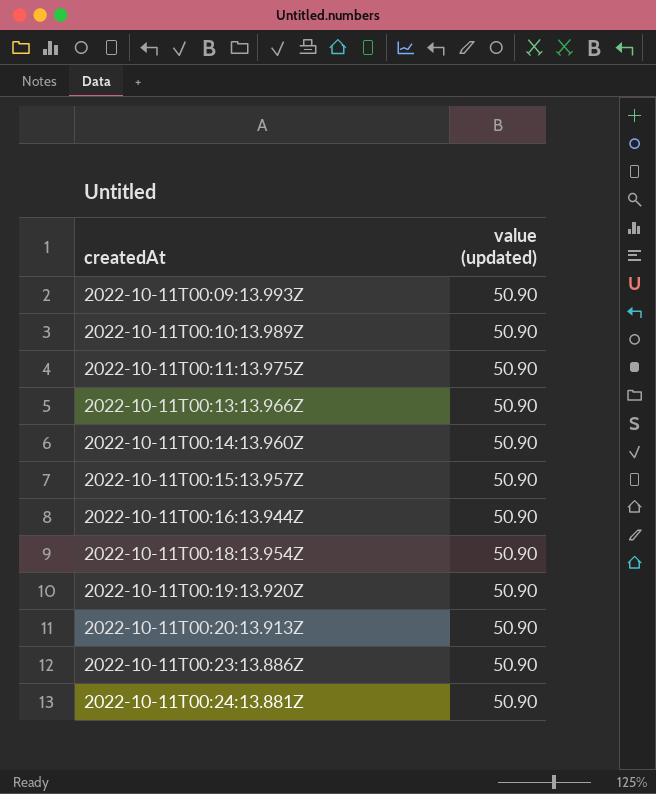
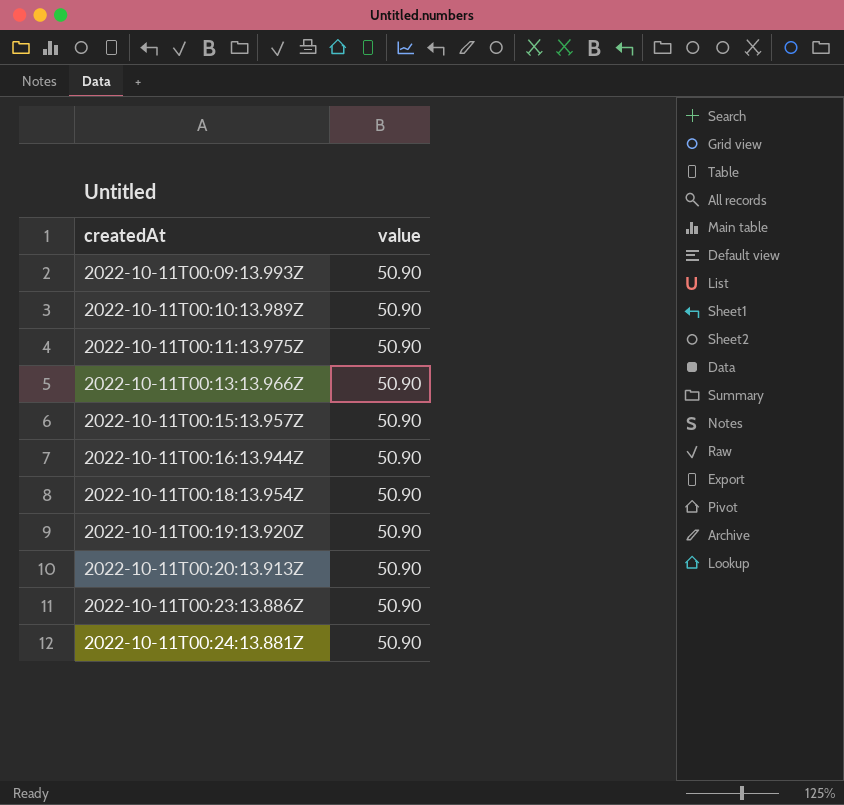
column name: value (updated) -> value
row 2022-10-11T00:14:13.960Z: 50.90 -> none

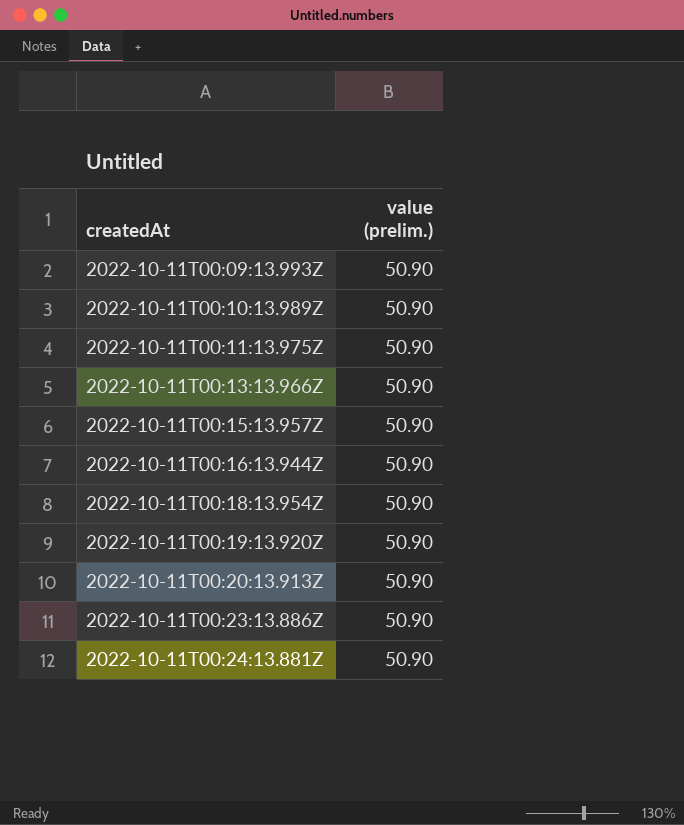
column name: value -> value (prelim.)

